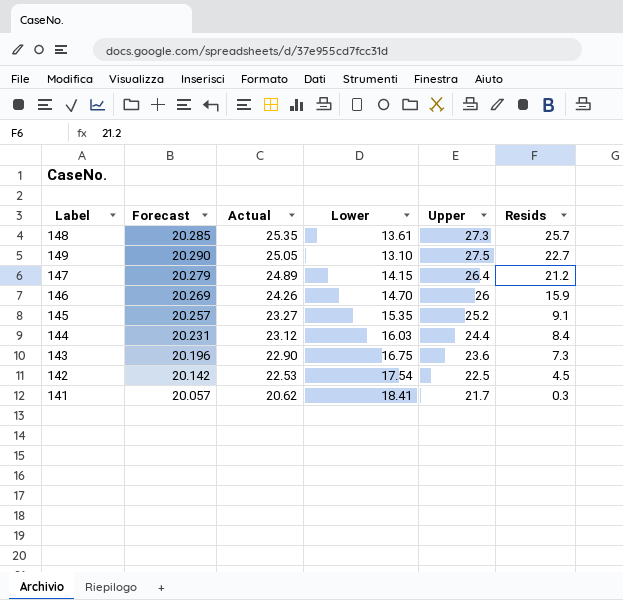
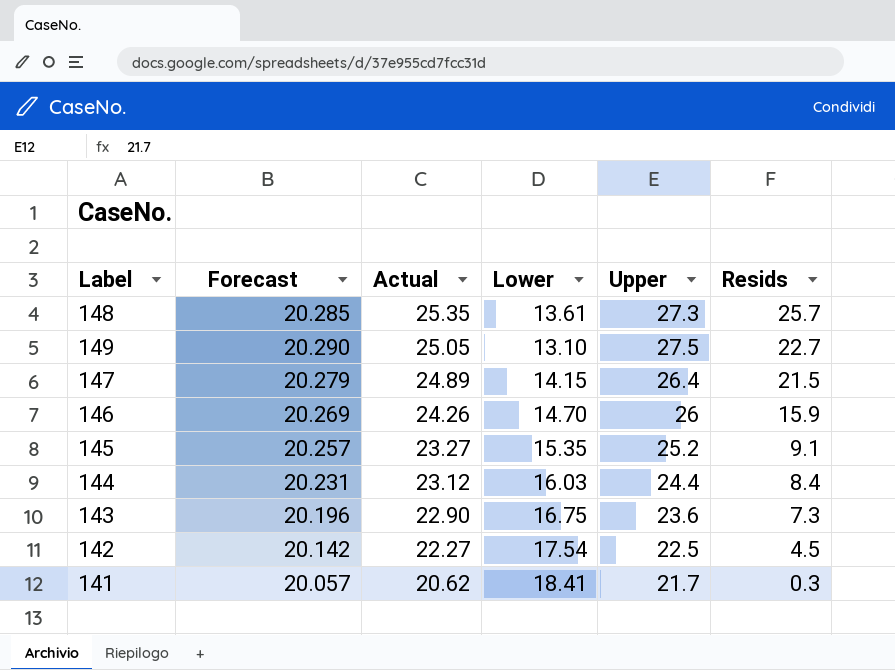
147 | Resids: 21.2 -> 21.5
142 | Actual: 22.53 -> 22.27

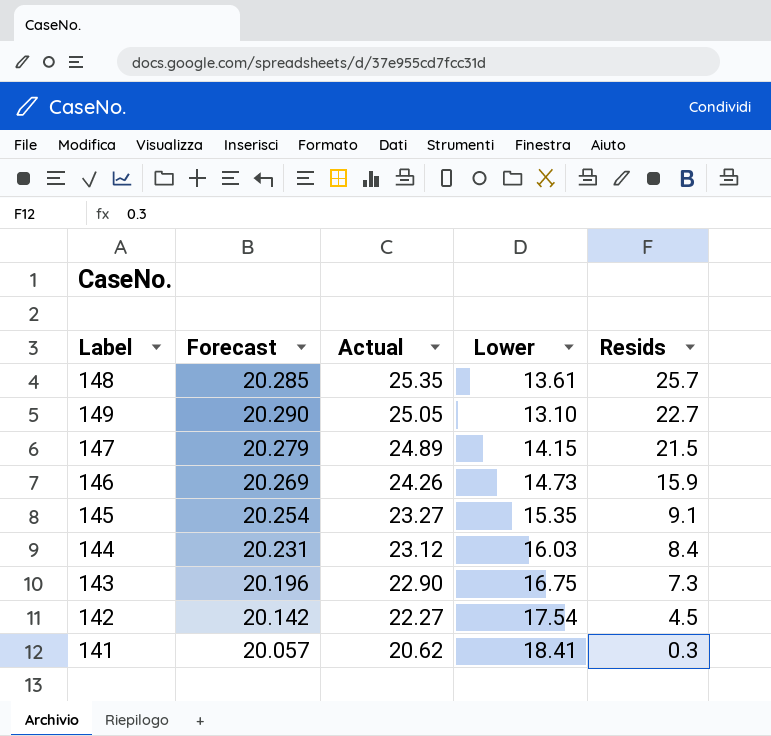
column Upper | position: 5 -> none
146 | Lower: 14.70 -> 14.73
145 | Forecast: 20.257 -> 20.254

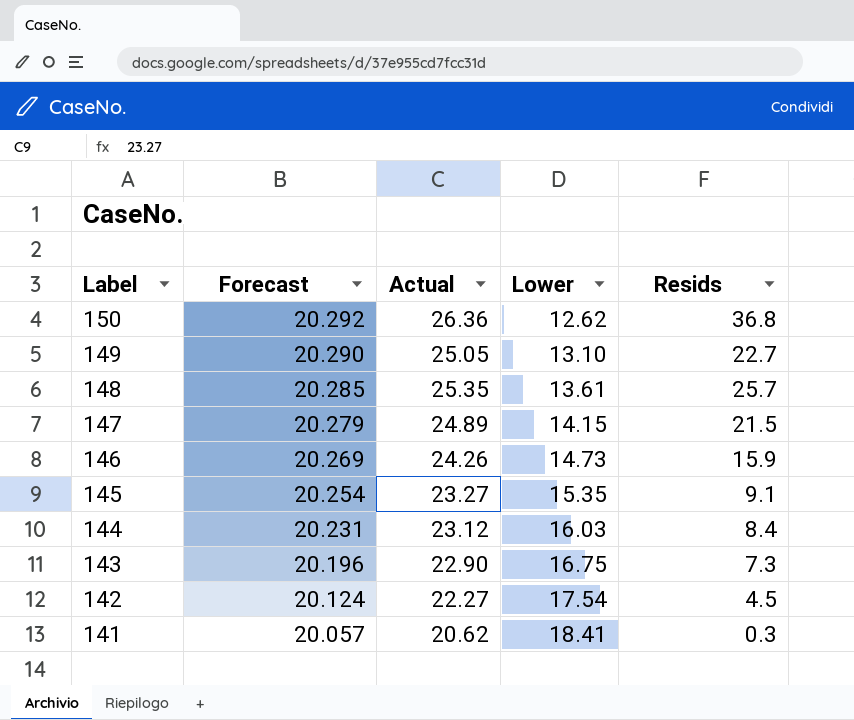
row order: Actual descending -> Label descending
row 150: none -> 20.292 | 26.36 | 12.62 | 36.8
142 | Forecast: 20.142 -> 20.124

